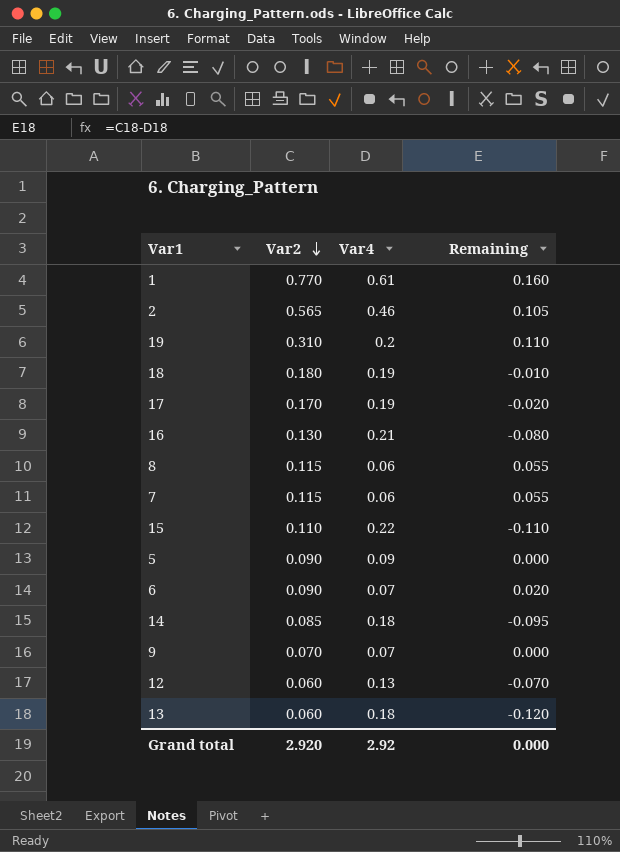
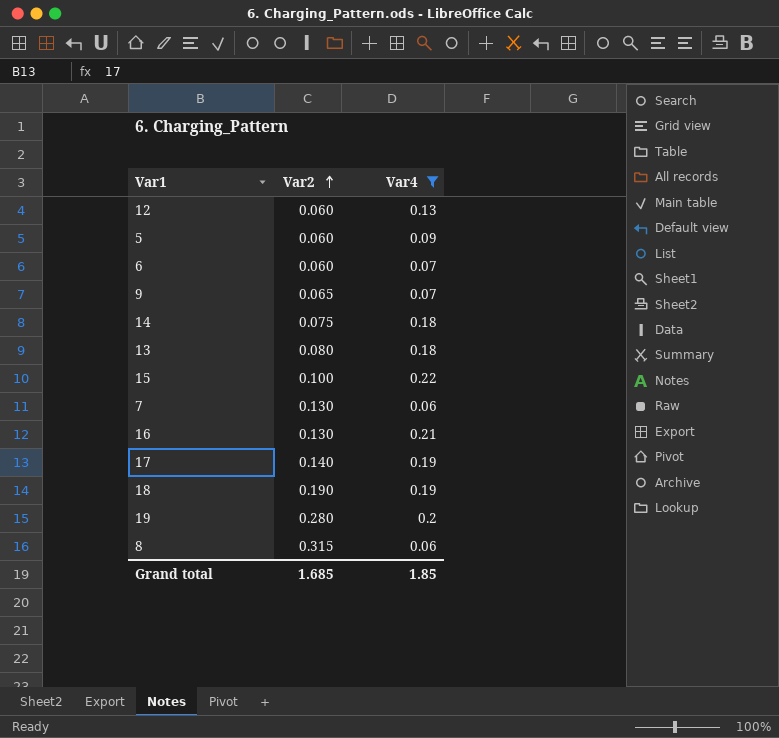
filter: none -> Var4 <= 0.22
row order: Var2 descending -> Var2 ascending
column Remaining | formula: [Var2] - [Var4] -> none
5 | Var2: 0.090 -> 0.060
6 | Var2: 0.090 -> 0.060
9 | Var2: 0.070 -> 0.065
14 | Var2: 0.085 -> 0.075
13 | Var2: 0.060 -> 0.080
15 | Var2: 0.110 -> 0.100
7 | Var2: 0.115 -> 0.130
17 | Var2: 0.170 -> 0.140
18 | Var2: 0.180 -> 0.190
19 | Var2: 0.310 -> 0.280
8 | Var2: 0.115 -> 0.315
Grand total | Var2: 2.920 -> 1.685
Grand total | Var4: 2.92 -> 1.85

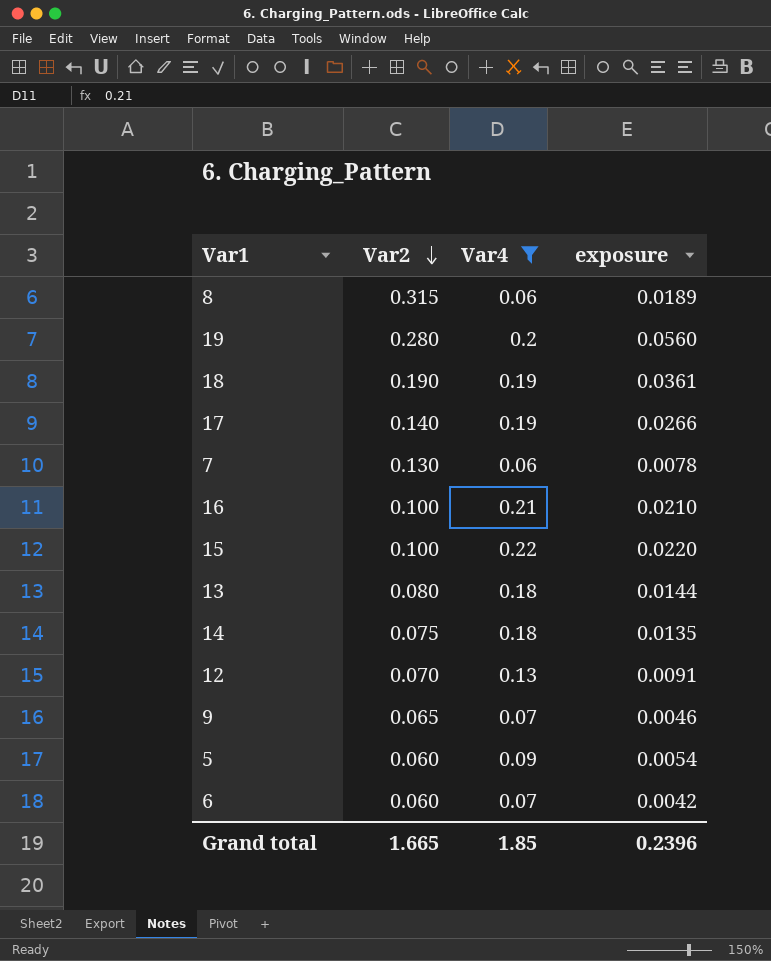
row order: Var2 ascending -> Var2 descending
column exposure | formula: none -> [Var2] * [Var4]
16 | Var2: 0.130 -> 0.100
12 | Var2: 0.060 -> 0.070
Grand total | Var2: 1.685 -> 1.665

